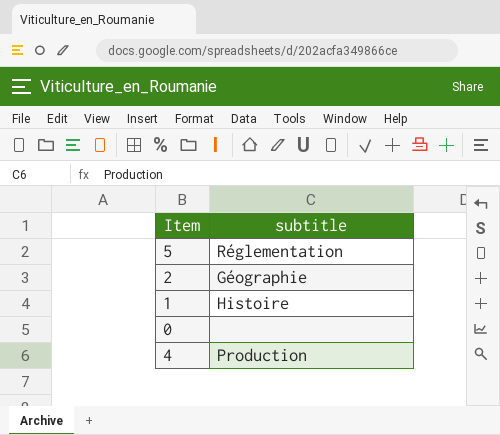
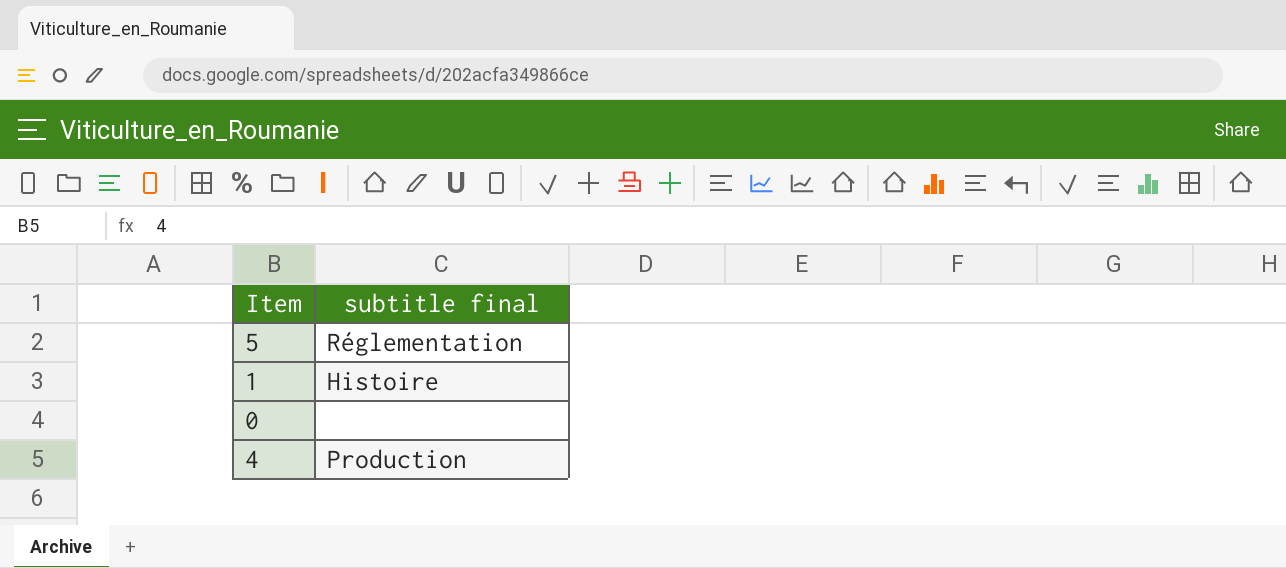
column name: subtitle -> subtitle final
row 2: Géographie -> none

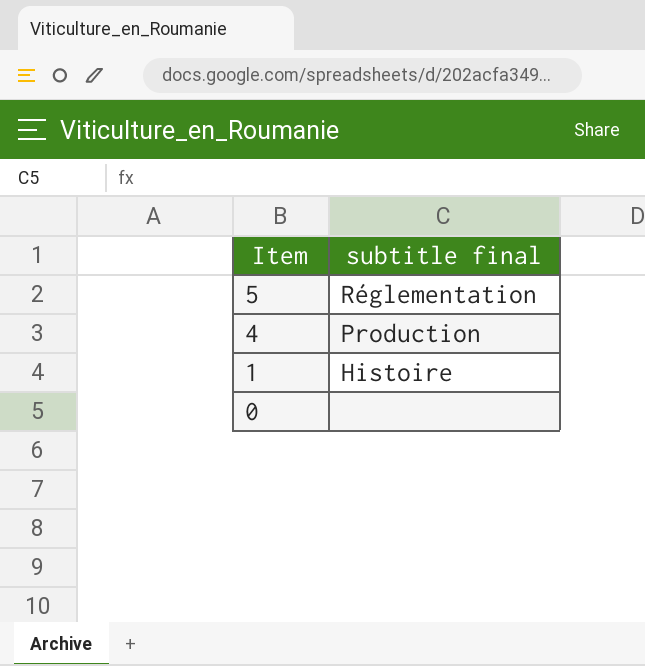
row order: none -> Item descending

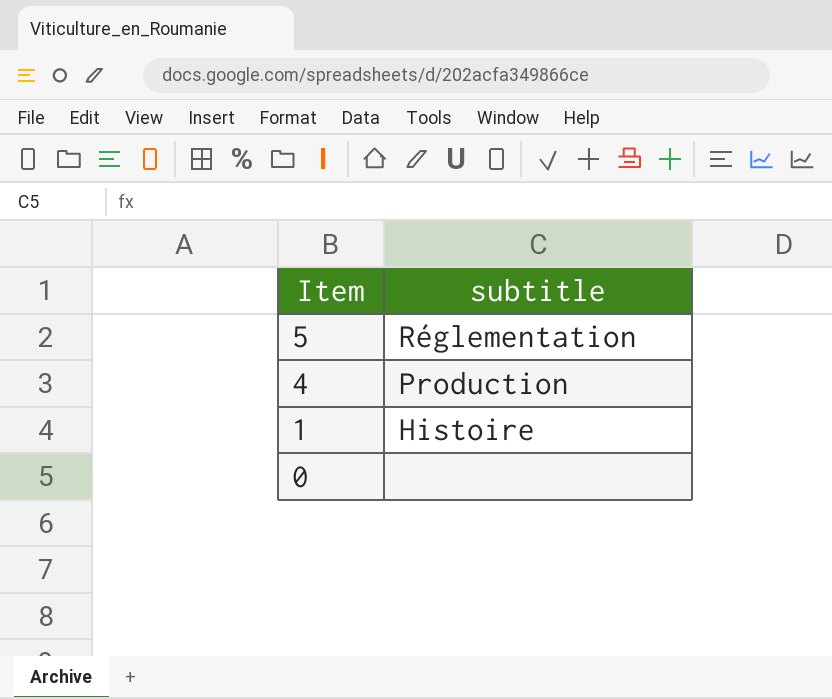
column name: subtitle final -> subtitle

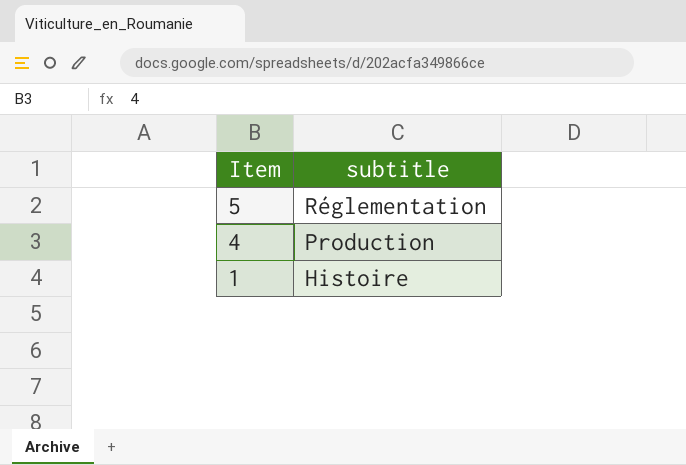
row 0: none -> none

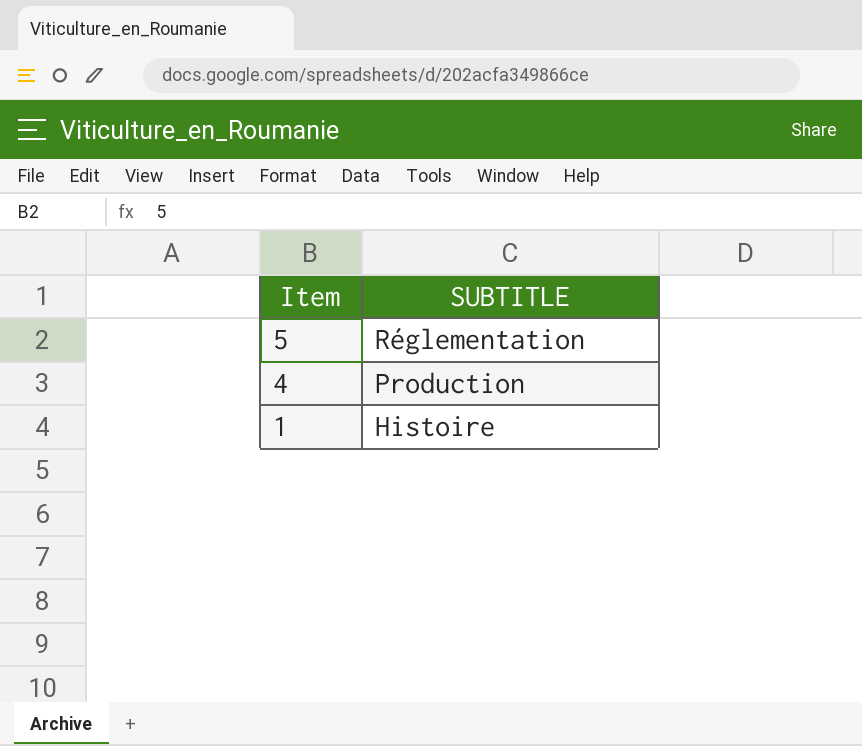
column name: subtitle -> SUBTITLE

